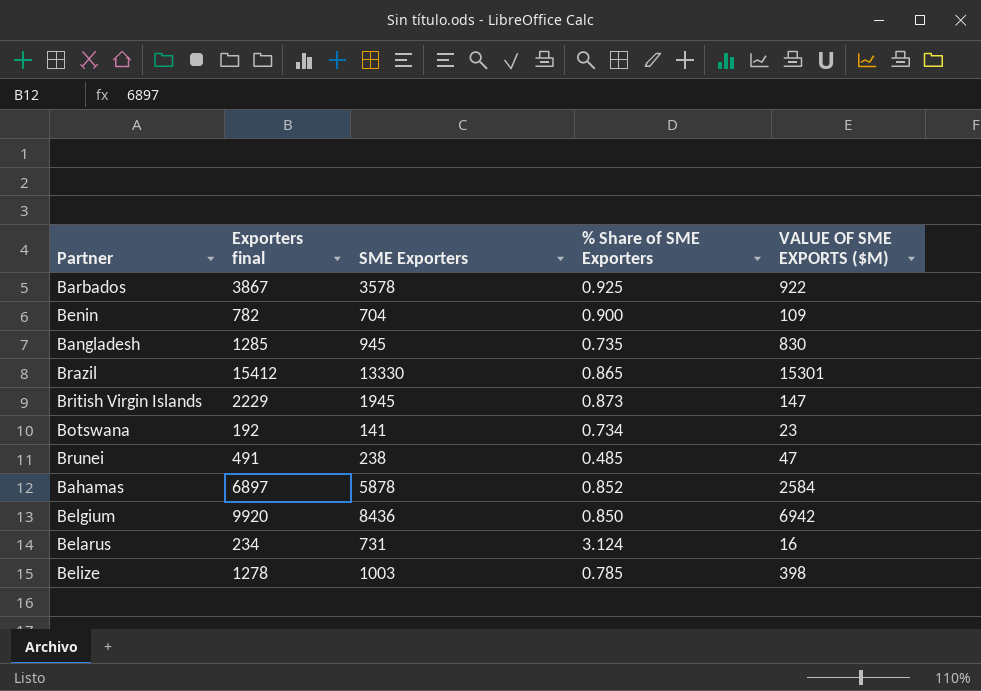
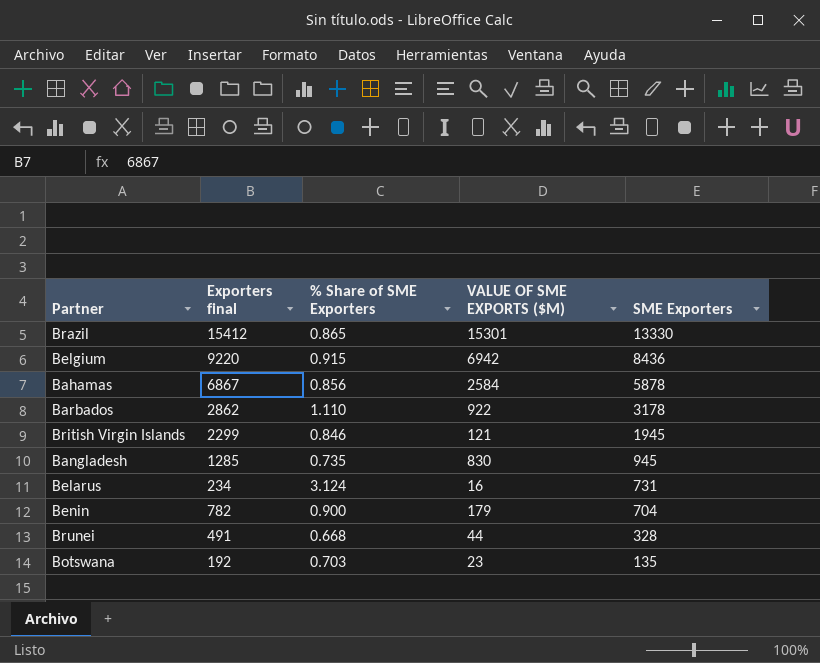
row order: none -> SME Exporters descending
column SME Exporters | position: 3 -> 5
row Belize: 1278 | 1003 | 0.785 | 398 -> none
Belgium | Exporters final: 9920 -> 9220
Belgium | % Share of SME Exporters: 0.850 -> 0.915
Bahamas | Exporters final: 6897 -> 6867
Bahamas | % Share of SME Exporters: 0.852 -> 0.856
Barbados | Exporters final: 3867 -> 2862
Barbados | % Share of SME Exporters: 0.925 -> 1.110
Barbados | SME Exporters: 3578 -> 3178
British Virgin Islands | Exporters final: 2229 -> 2299
British Virgin Islands | % Share of SME Exporters: 0.873 -> 0.846
British Virgin Islands | VALUE OF SME EXPORTS ($M): 147 -> 121
Benin | VALUE OF SME EXPORTS ($M): 109 -> 179
Brunei | % Share of SME Exporters: 0.485 -> 0.668
Brunei | VALUE OF SME EXPORTS ($M): 47 -> 44
Brunei | SME Exporters: 238 -> 328
Botswana | % Share of SME Exporters: 0.734 -> 0.703
Botswana | SME Exporters: 141 -> 135

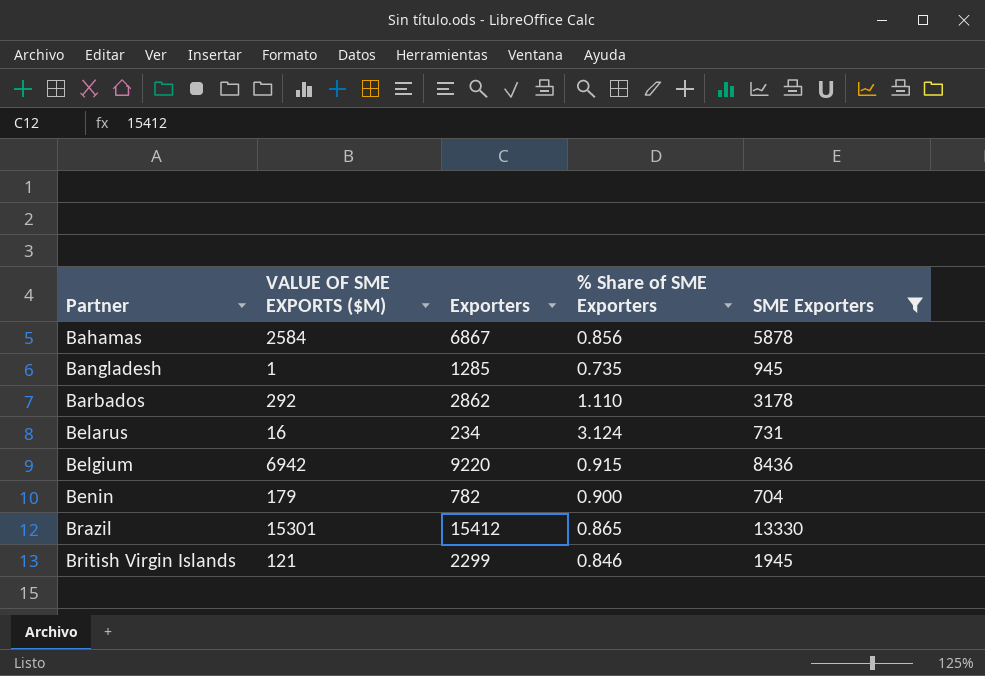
filter: none -> SME Exporters >= 704
row order: SME Exporters descending -> Partner ascending
column VALUE OF SME EXPORTS ($M) | position: 4 -> 2
column name: Exporters final -> Exporters
Bangladesh | VALUE OF SME EXPORTS ($M): 830 -> 1
Barbados | VALUE OF SME EXPORTS ($M): 922 -> 292

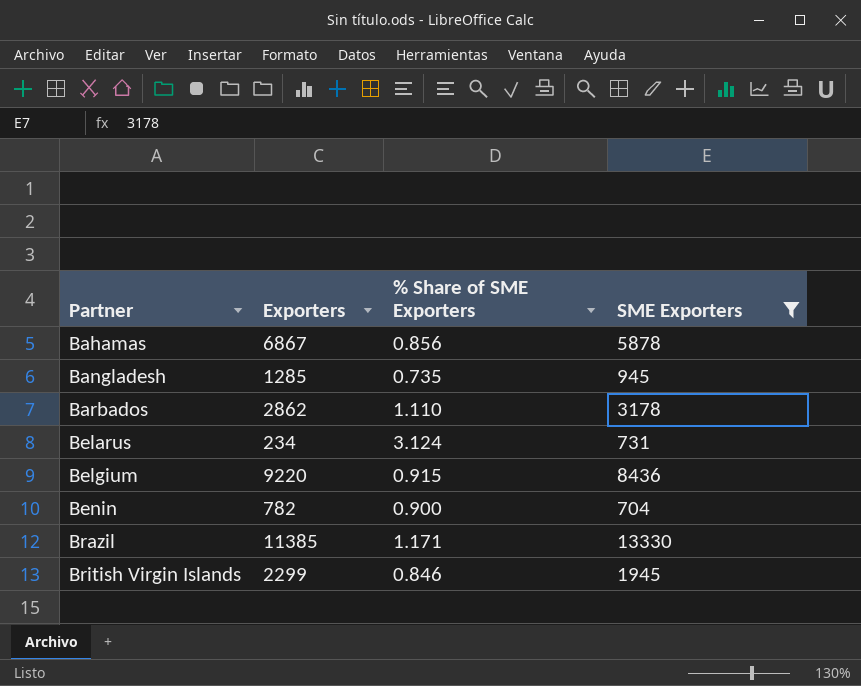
column VALUE OF SME EXPORTS ($M) | position: 2 -> none
Brazil | Exporters: 15412 -> 11385
Brazil | % Share of SME Exporters: 0.865 -> 1.171

